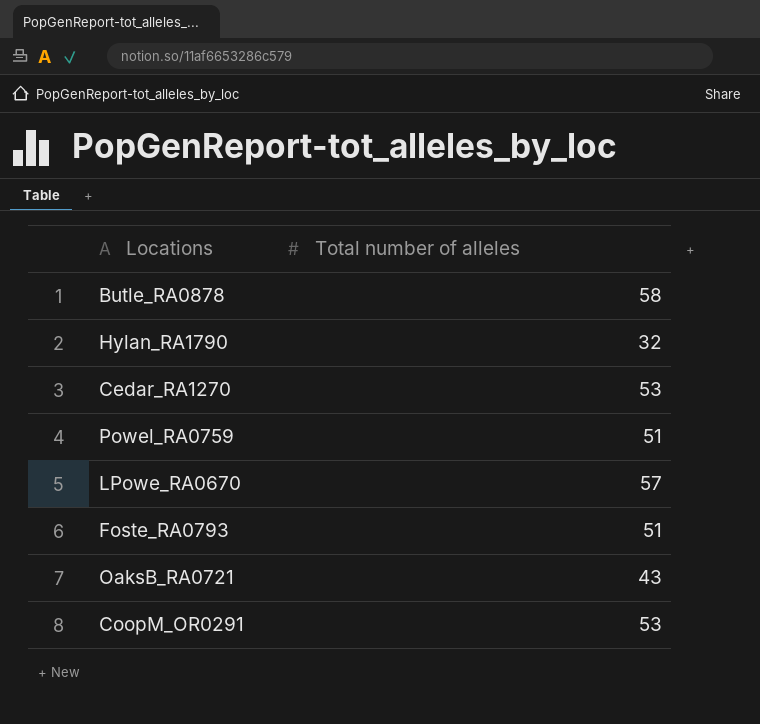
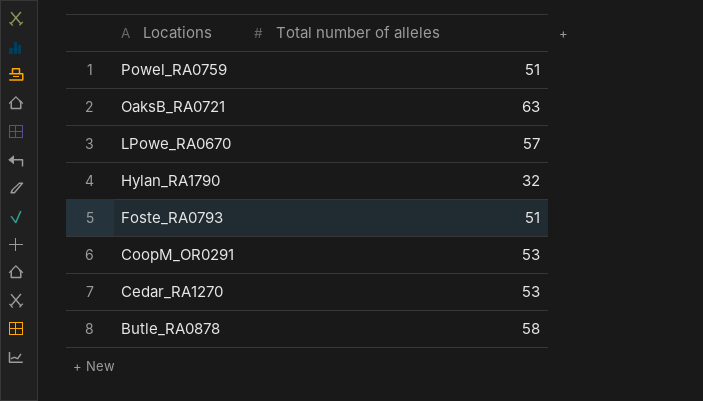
row order: none -> Locations descending
OaksB_RA0721 | Total number of alleles: 43 -> 63

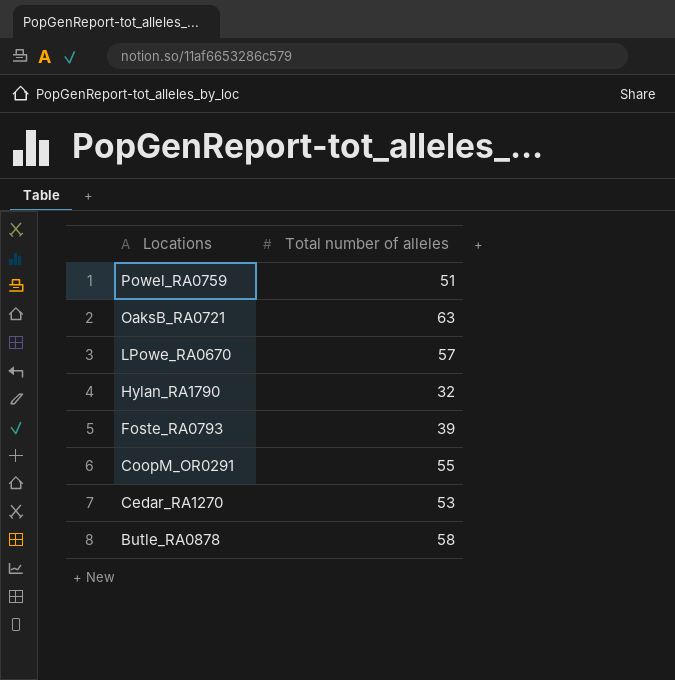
Foste_RA0793 | Total number of alleles: 51 -> 39
CoopM_OR0291 | Total number of alleles: 53 -> 55

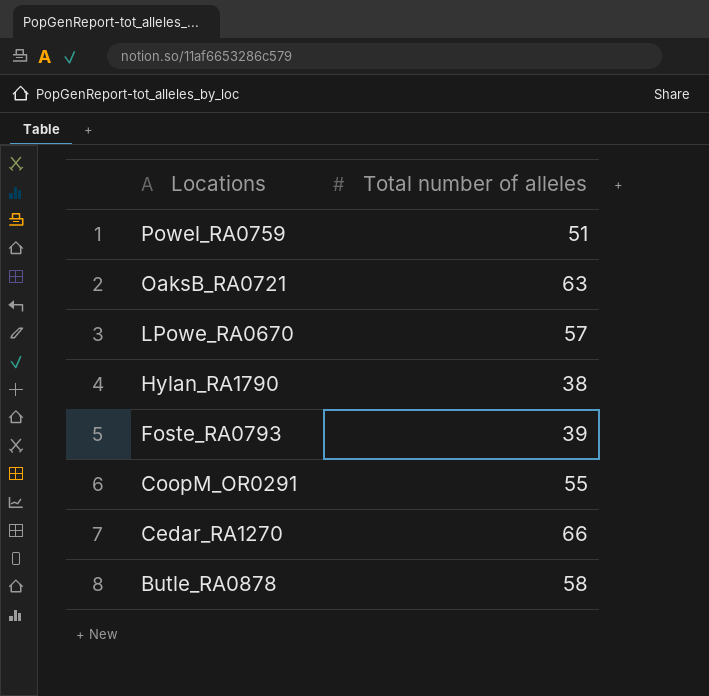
Hylan_RA1790 | Total number of alleles: 32 -> 38
Cedar_RA1270 | Total number of alleles: 53 -> 66

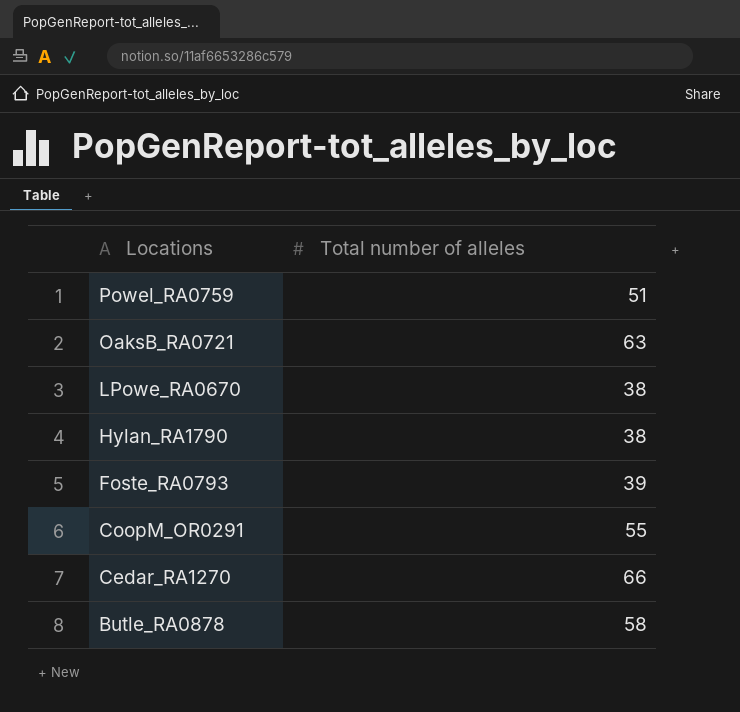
LPowe_RA0670 | Total number of alleles: 57 -> 38

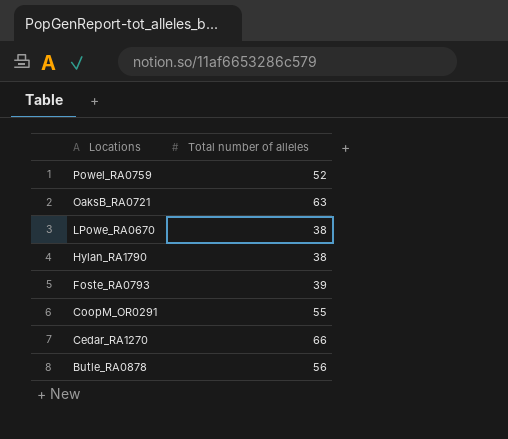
Powel_RA0759 | Total number of alleles: 51 -> 52
Butle_RA0878 | Total number of alleles: 58 -> 56

